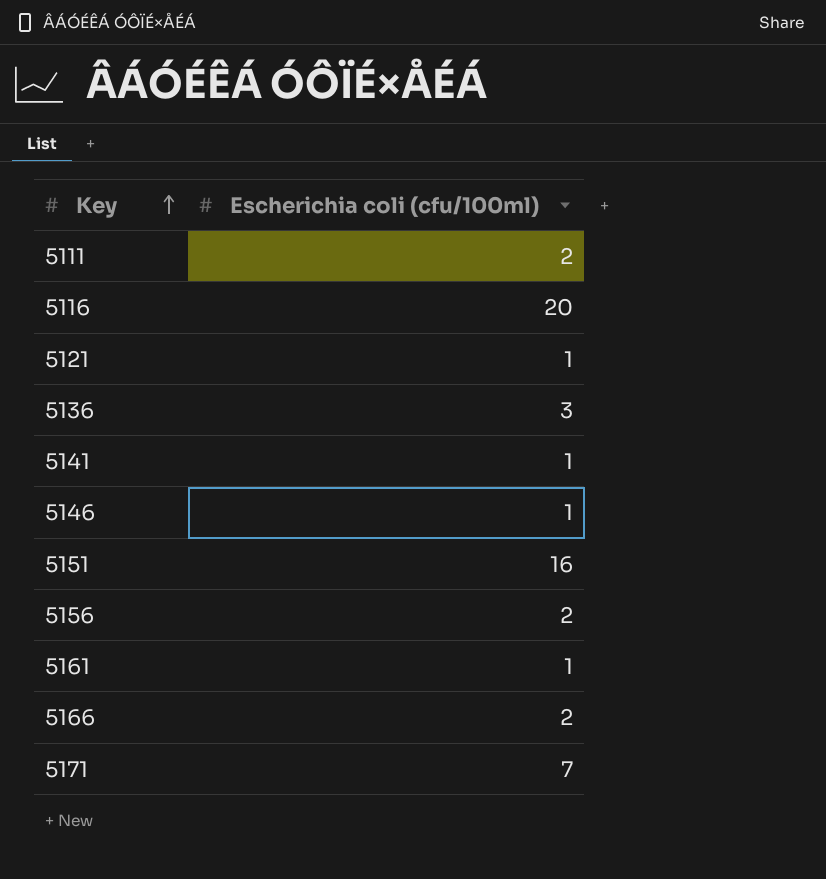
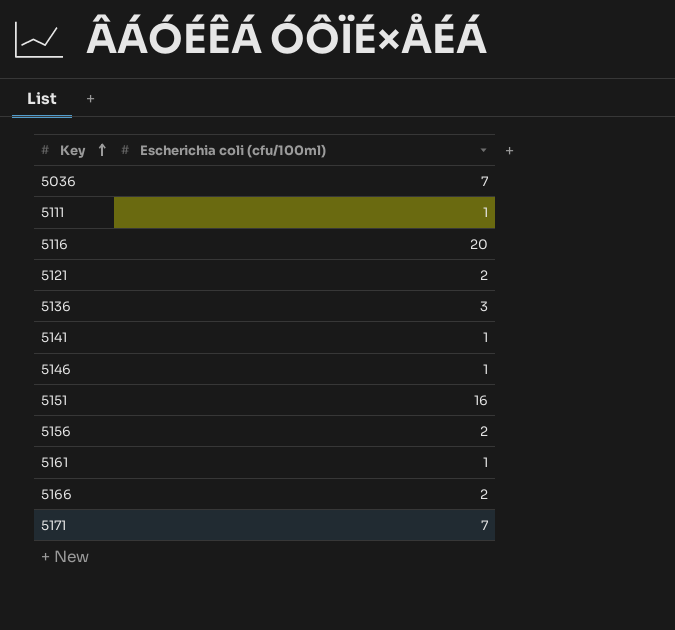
row 5036: none -> 7
5111 | Escherichia coli (cfu/100ml): 2 -> 1
5121 | Escherichia coli (cfu/100ml): 1 -> 2

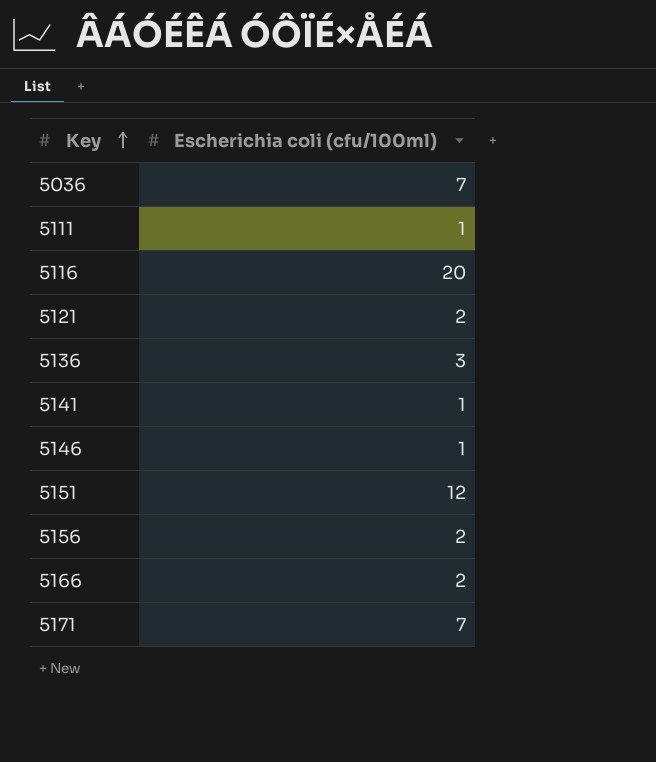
row 5161: 1 -> none
5151 | Escherichia coli (cfu/100ml): 16 -> 12

